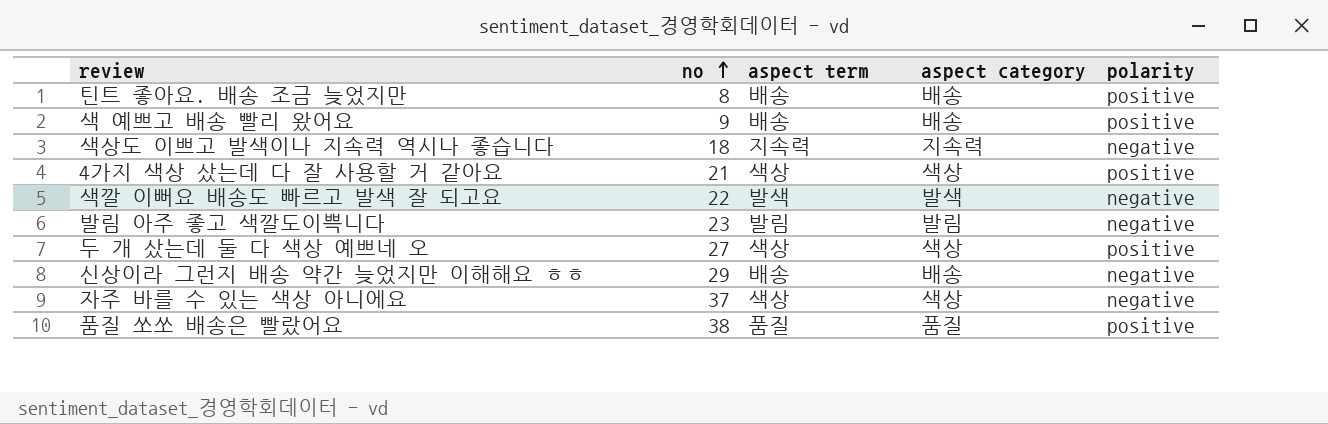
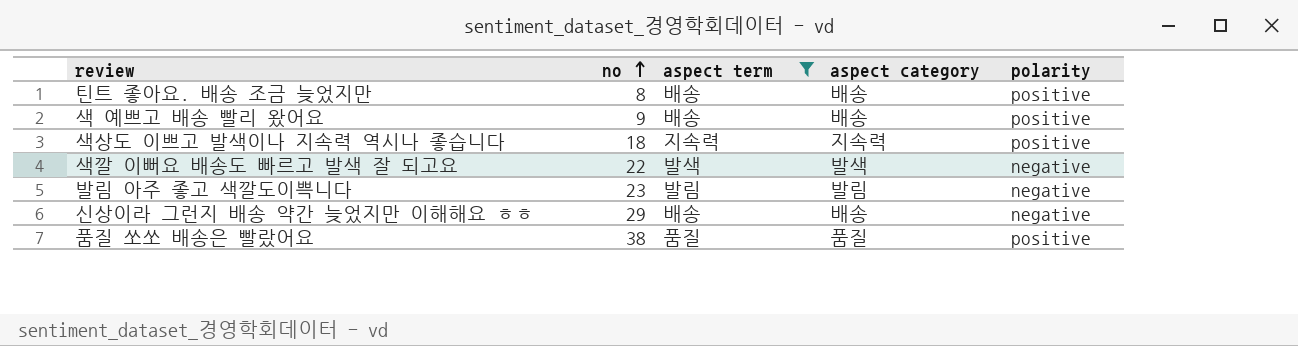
filter: none -> aspect term != 색상
색상도 이쁘고 발색이나 지속력 역시나 좋습니다 | polarity: negative -> positive

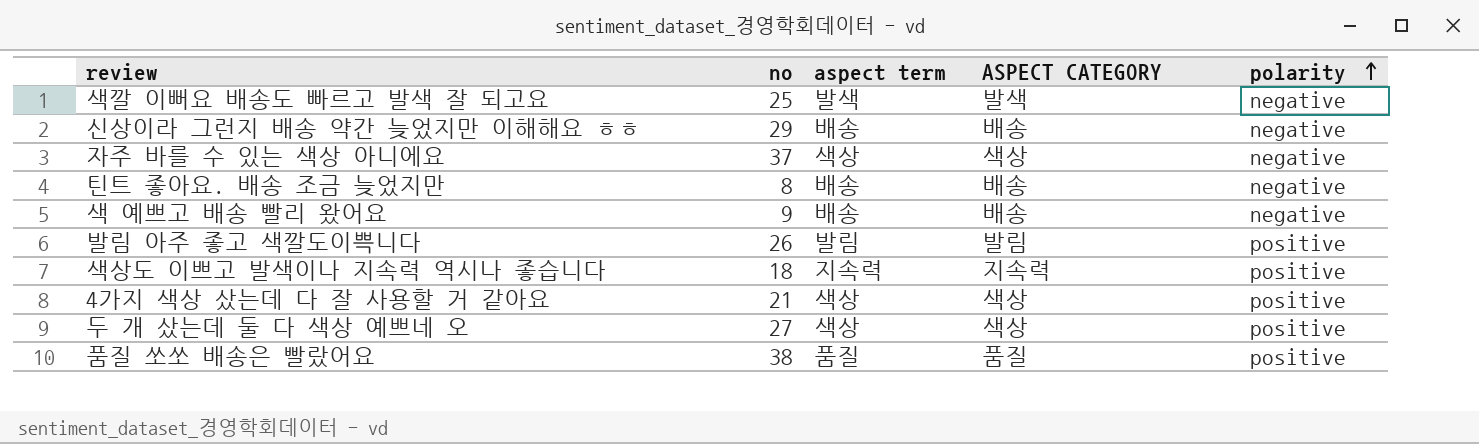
filter: aspect term != 색상 -> none
row order: no ascending -> polarity ascending
column name: aspect category -> ASPECT CATEGORY
색깔 이뻐요 배송도 빠르고 발색 잘 되고요 | no: 22 -> 25
틴트 좋아요. 배송 조금 늦었지만 | polarity: positive -> negative
색 예쁘고 배송 빨리 왔어요 | polarity: positive -> negative
발림 아주 좋고 색깔도이쁙니다 | no: 23 -> 26
발림 아주 좋고 색깔도이쁙니다 | polarity: negative -> positive

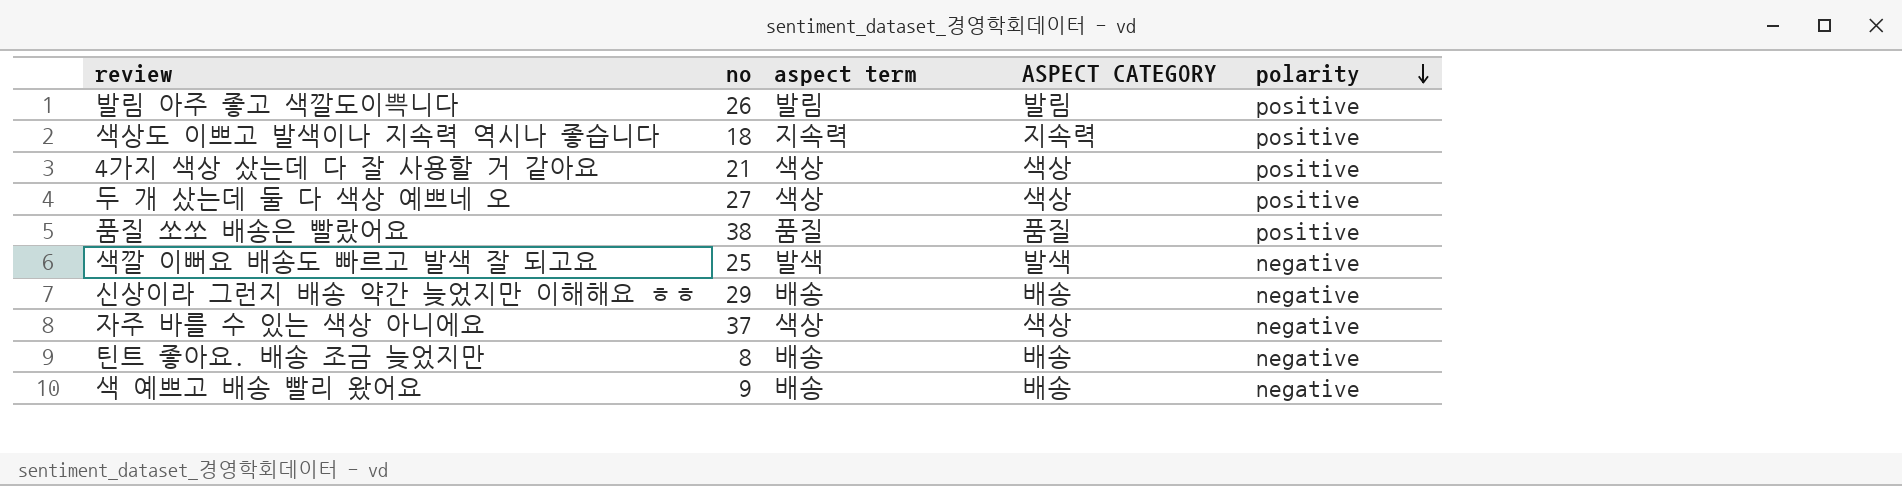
row order: polarity ascending -> polarity descending

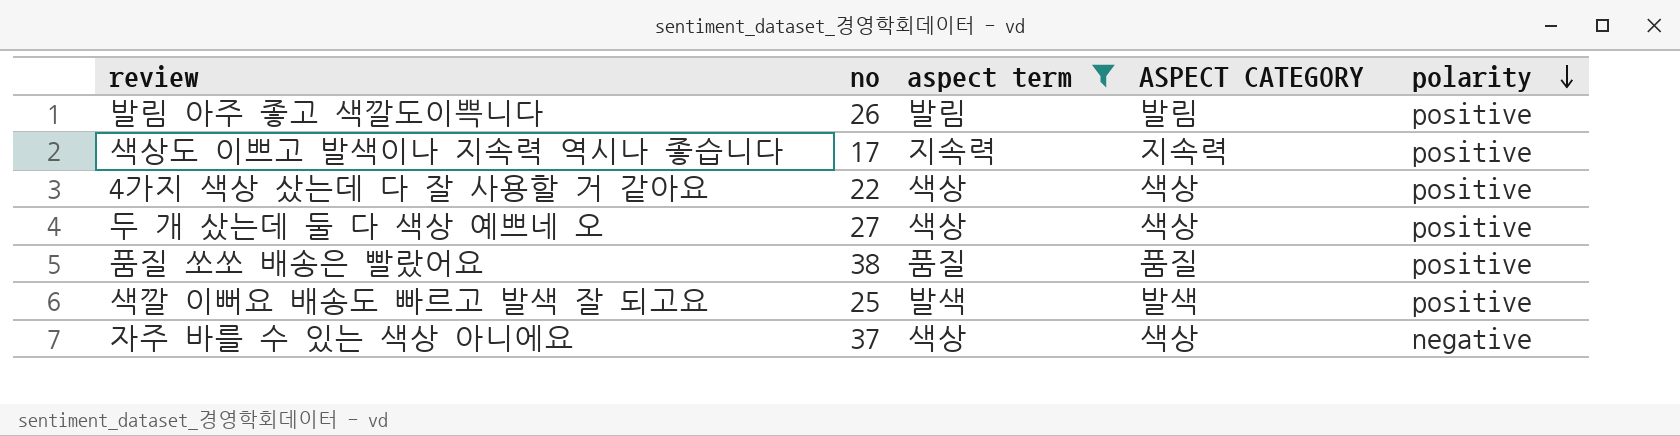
filter: none -> aspect term != 배송
색상도 이쁘고 발색이나 지속력 역시나 좋습니다 | no: 18 -> 17
4가지 색상 샀는데 다 잘 사용할 거 같아요 | no: 21 -> 22
색깔 이뻐요 배송도 빠르고 발색 잘 되고요 | polarity: negative -> positive

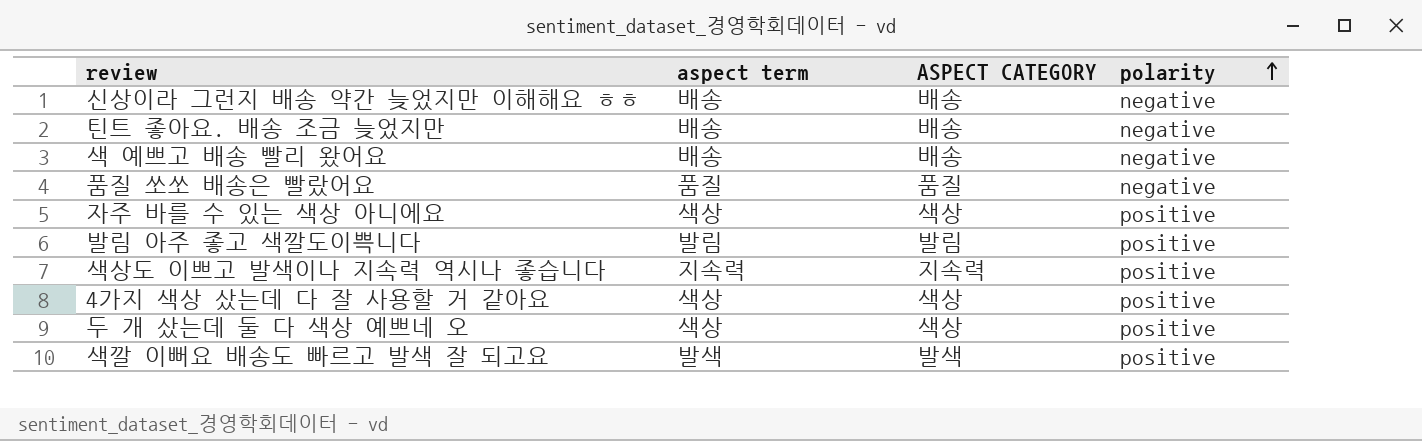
filter: aspect term != 배송 -> none
row order: polarity descending -> polarity ascending
column no | position: 2 -> none
품질 쏘쏘 배송은 빨랐어요 | polarity: positive -> negative
자주 바를 수 있는 색상 아니에요 | polarity: negative -> positive

